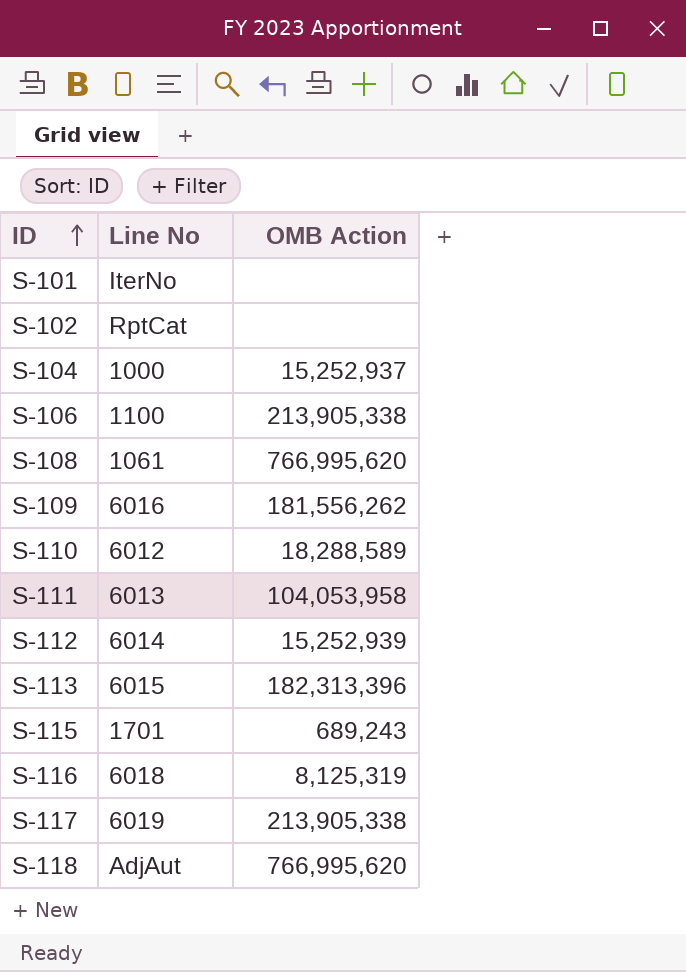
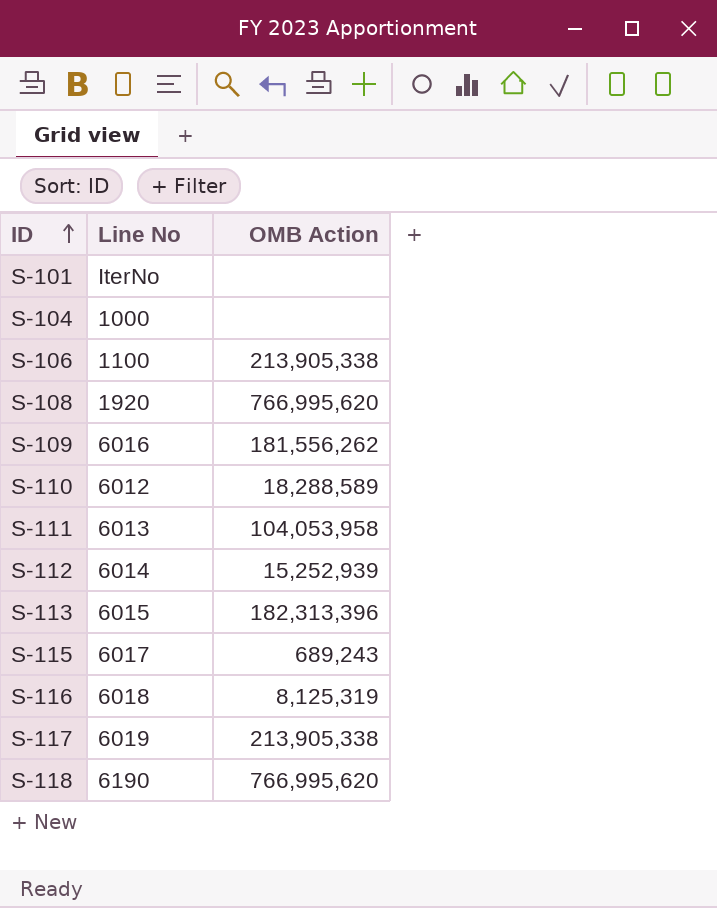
row S-102: RptCat | none -> none
S-104 | OMB Action: 15,252,937 -> none
S-108 | Line No: 1061 -> 1920
S-115 | Line No: 1701 -> 6017
S-118 | Line No: AdjAut -> 6190

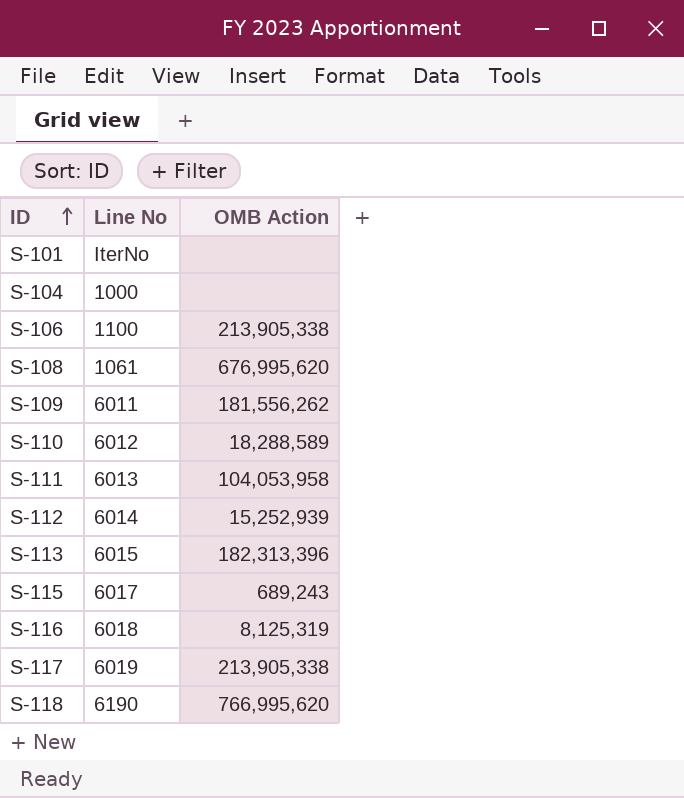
S-108 | Line No: 1920 -> 1061
S-108 | OMB Action: 766,995,620 -> 676,995,620
S-109 | Line No: 6016 -> 6011

